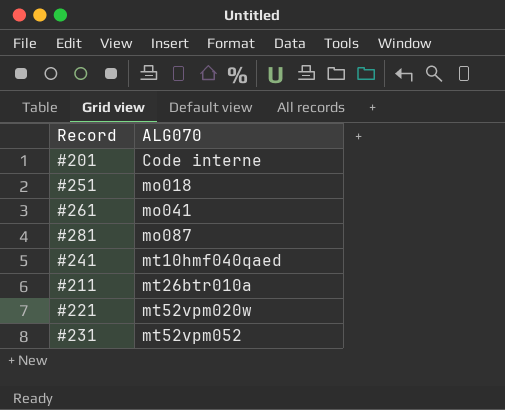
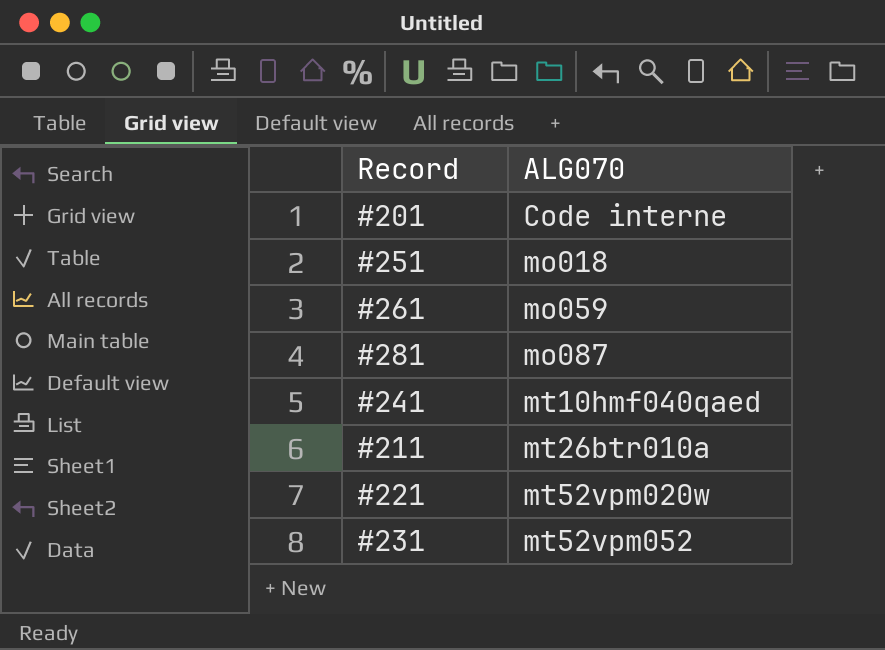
#261 | ALG070: mo041 -> mo059

